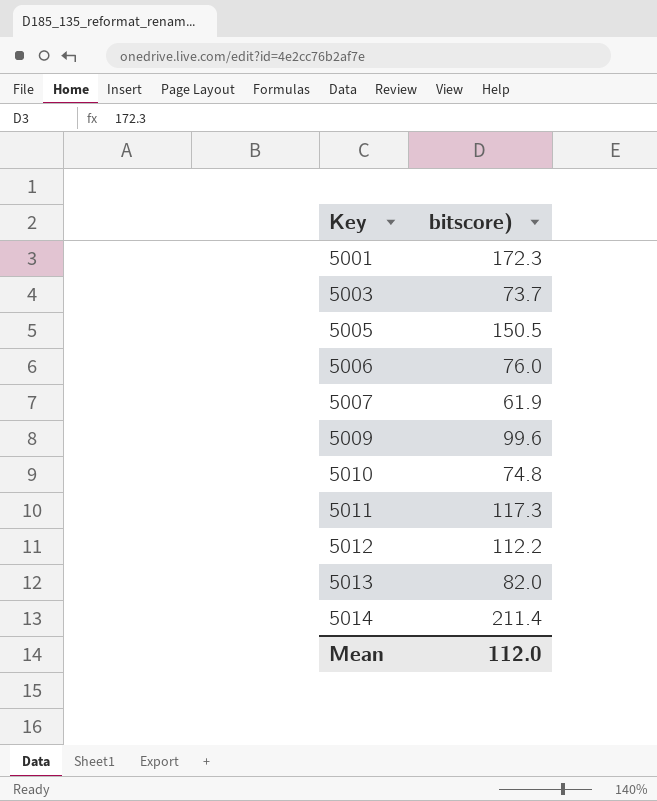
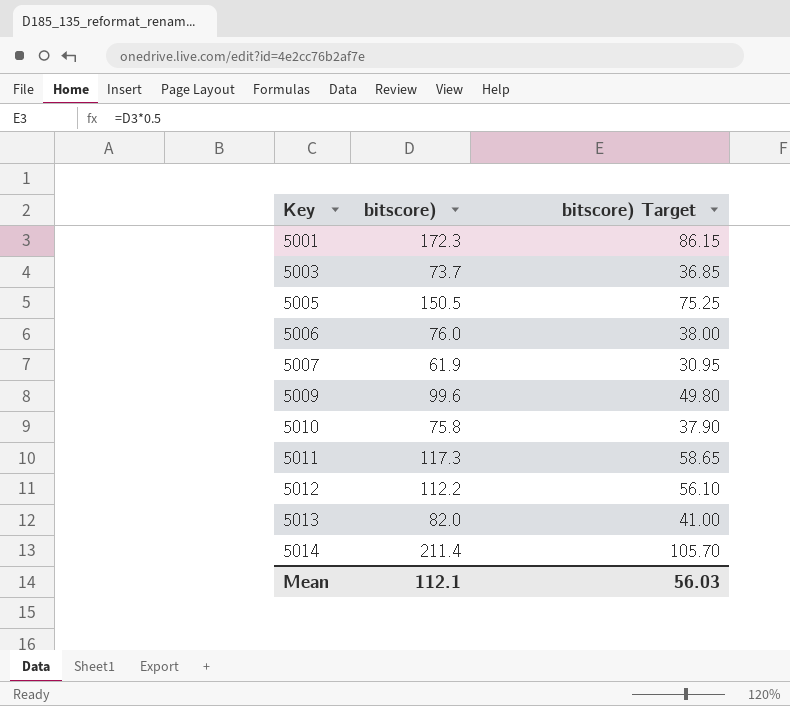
column bitscore) Target | formula: none -> [bitscore)] * 0.5
5010 | bitscore): 74.8 -> 75.8
Mean | bitscore): 112.0 -> 112.1

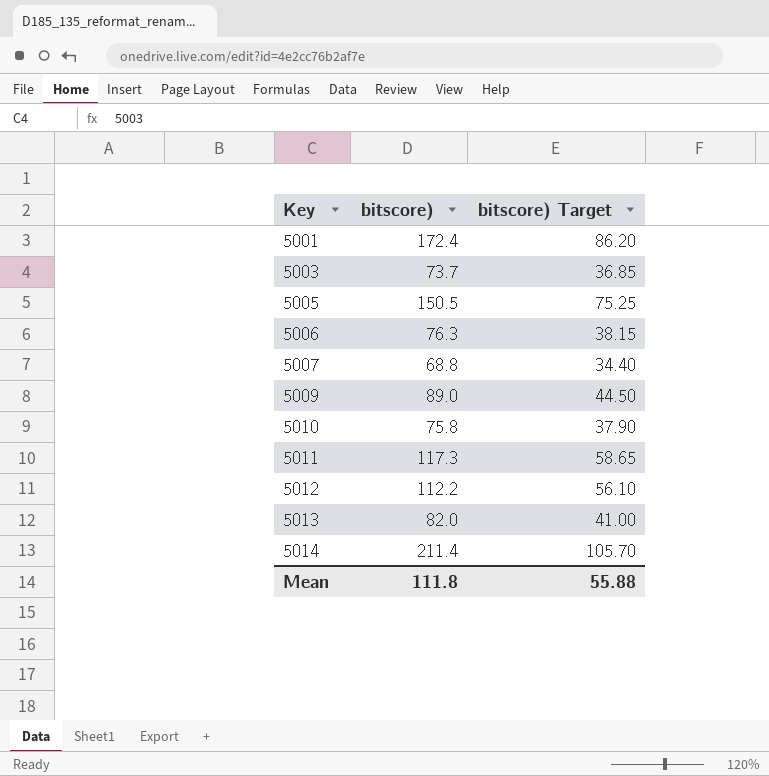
5001 | bitscore): 172.3 -> 172.4
5001 | bitscore) Target: 86.15 -> 86.20
5006 | bitscore): 76.0 -> 76.3
5006 | bitscore) Target: 38.00 -> 38.15
5007 | bitscore): 61.9 -> 68.8
5007 | bitscore) Target: 30.95 -> 34.40
5009 | bitscore): 99.6 -> 89.0
5009 | bitscore) Target: 49.80 -> 44.50
Mean | bitscore): 112.1 -> 111.8
Mean | bitscore) Target: 56.03 -> 55.88

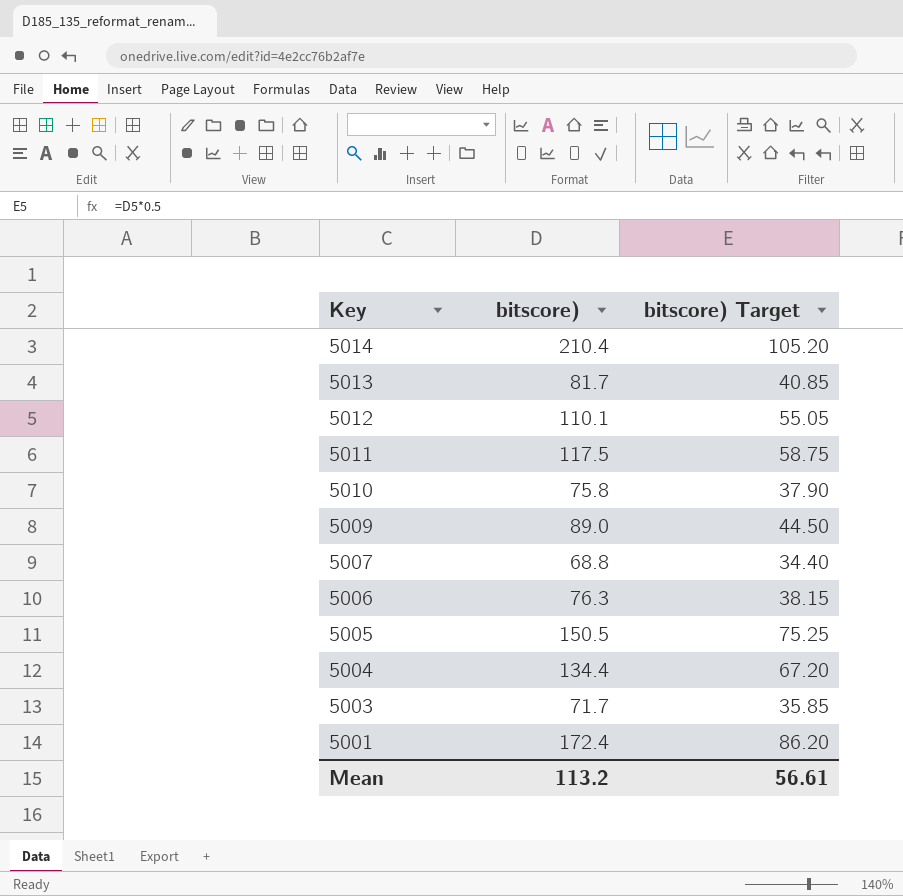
row order: Key ascending -> Key descending
5014 | bitscore): 211.4 -> 210.4
5014 | bitscore) Target: 105.70 -> 105.20
5013 | bitscore): 82.0 -> 81.7
5013 | bitscore) Target: 41.00 -> 40.85
5012 | bitscore): 112.2 -> 110.1
5012 | bitscore) Target: 56.10 -> 55.05
5011 | bitscore): 117.3 -> 117.5
5011 | bitscore) Target: 58.65 -> 58.75
row 5004: none -> 134.4 | 67.20
5003 | bitscore): 73.7 -> 71.7
5003 | bitscore) Target: 36.85 -> 35.85
Mean | bitscore): 111.8 -> 113.2
Mean | bitscore) Target: 55.88 -> 56.61

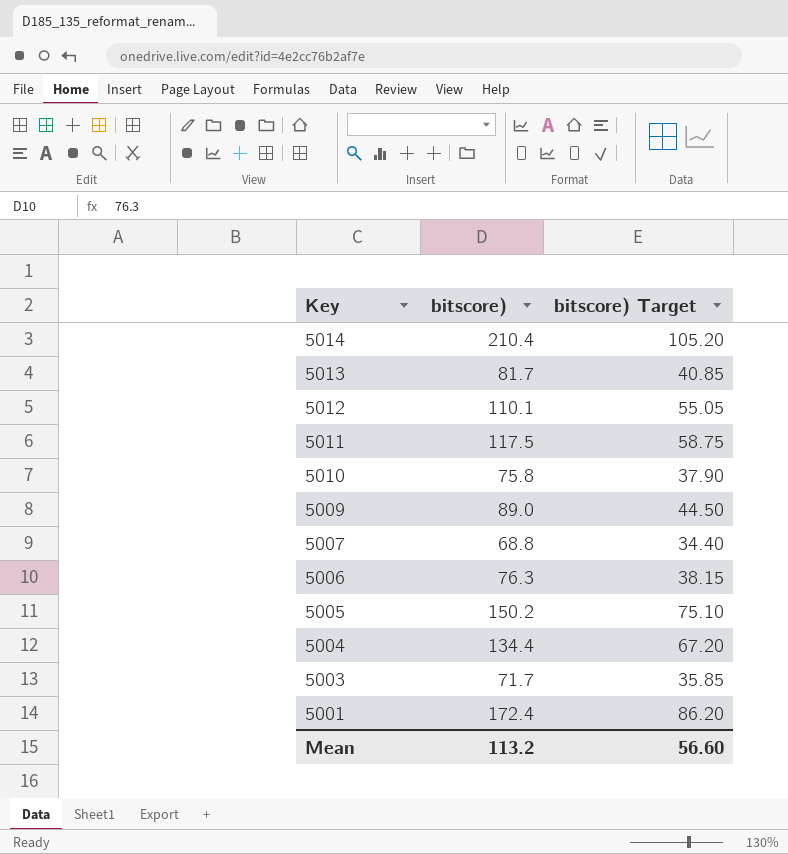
5005 | bitscore): 150.5 -> 150.2
5005 | bitscore) Target: 75.25 -> 75.10
Mean | bitscore) Target: 56.61 -> 56.60

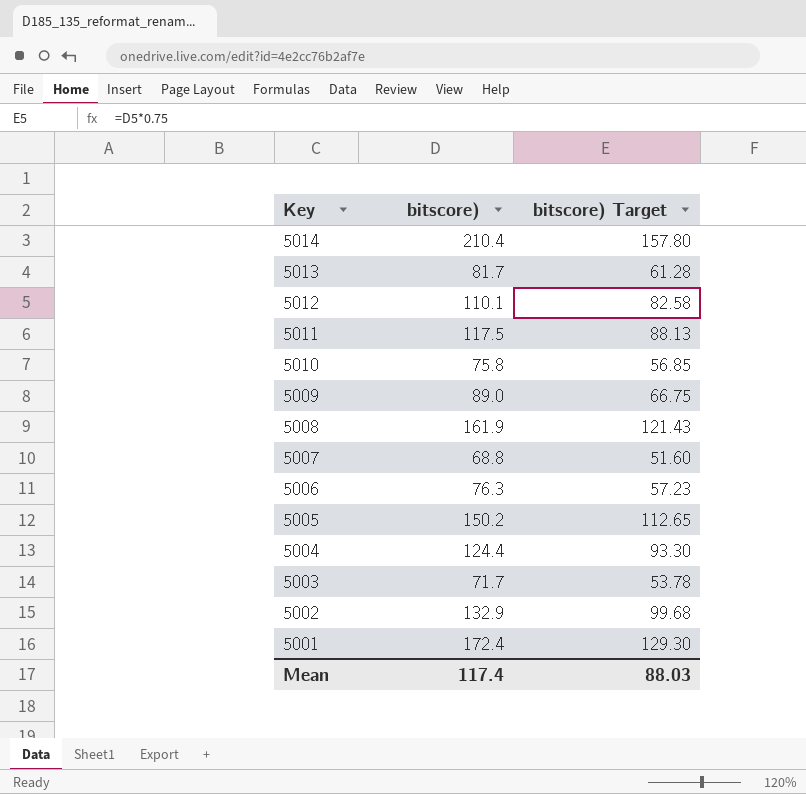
column bitscore) Target | formula: [bitscore)] * 0.5 -> [bitscore)] * 0.75
row 5008: none -> 161.9 | 121.43
5004 | bitscore): 134.4 -> 124.4
row 5002: none -> 132.9 | 99.68
Mean | bitscore): 113.2 -> 117.4
Mean | bitscore) Target: 56.60 -> 88.03

